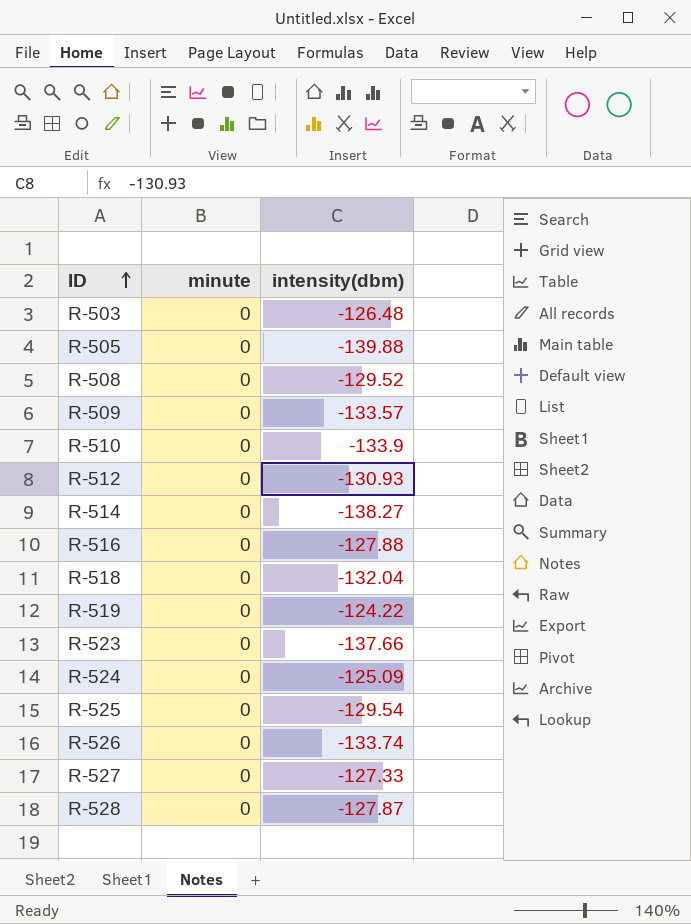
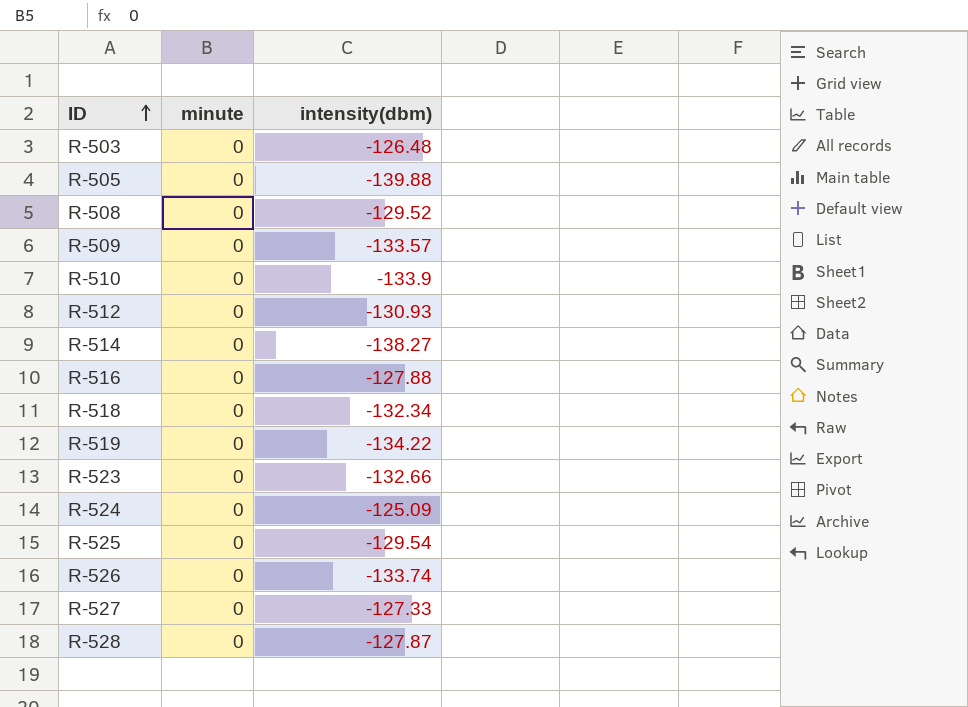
R-518 | intensity(dbm): -132.04 -> -132.34
R-519 | intensity(dbm): -124.22 -> -134.22
R-523 | intensity(dbm): -137.66 -> -132.66

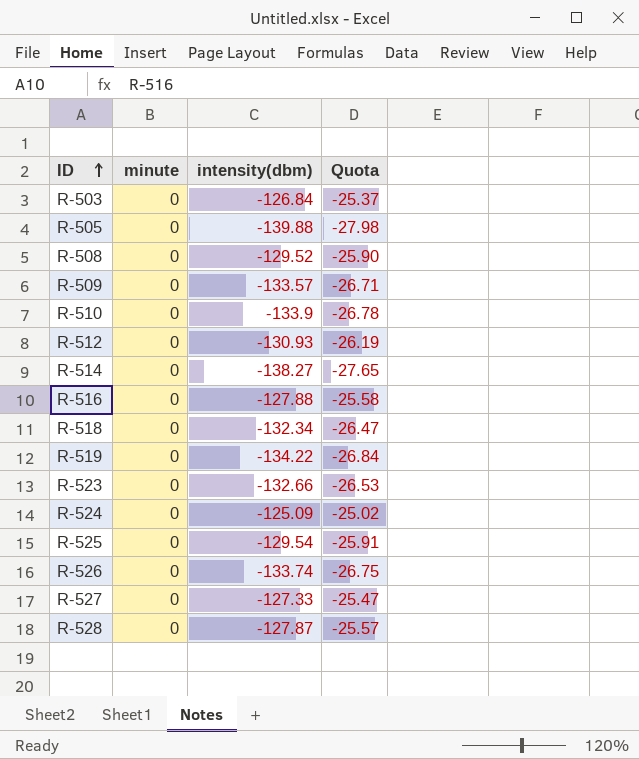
column Quota | formula: none -> [intensity(dbm)] * 0.2
R-503 | intensity(dbm): -126.48 -> -126.84

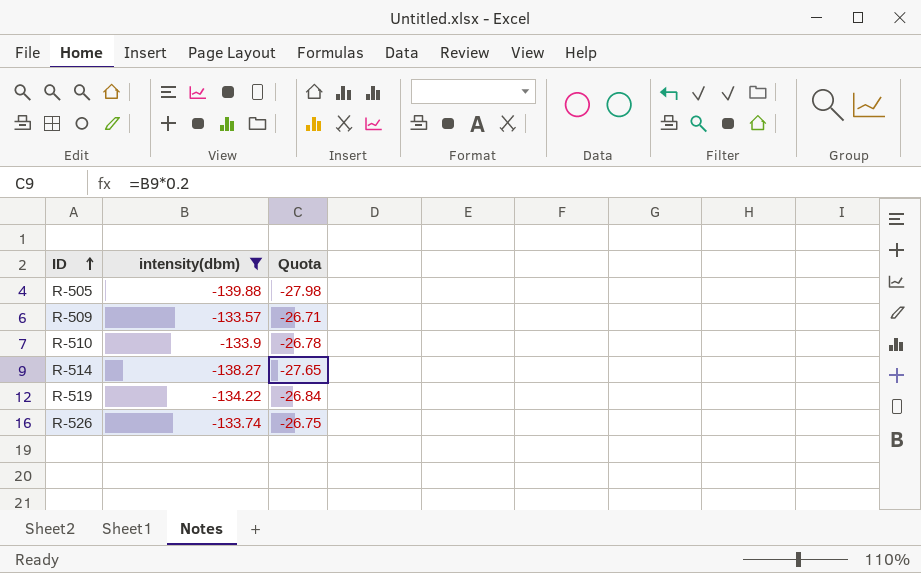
filter: none -> intensity(dbm) <= -133.57
column minute | position: 2 -> none

